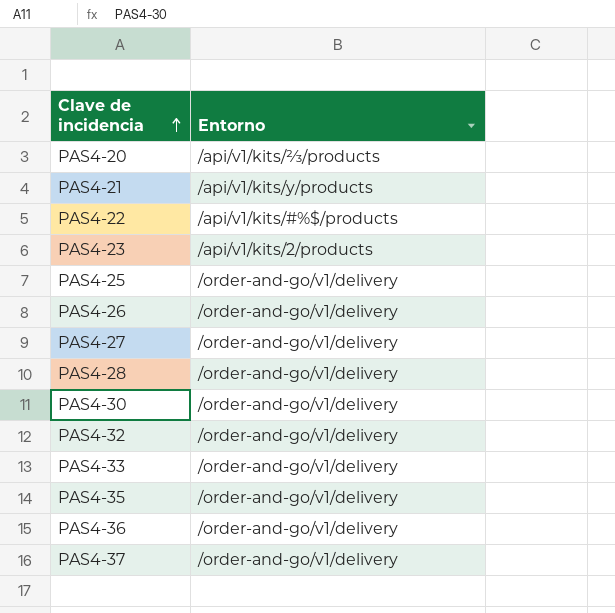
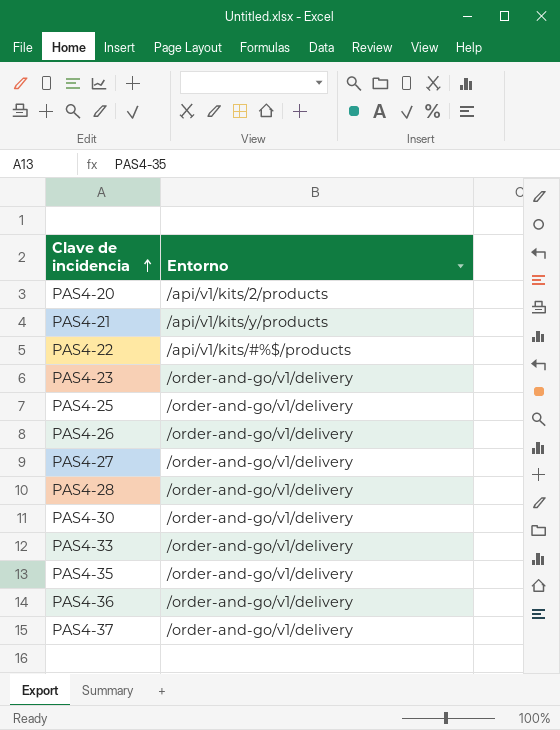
row PAS4-32: /order-and-go/v1/delivery -> none
PAS4-20 | Entorno: /api/v1/kits/⅔/products -> /api/v1/kits/2/products
PAS4-23 | Entorno: /api/v1/kits/2/products -> /order-and-go/v1/delivery

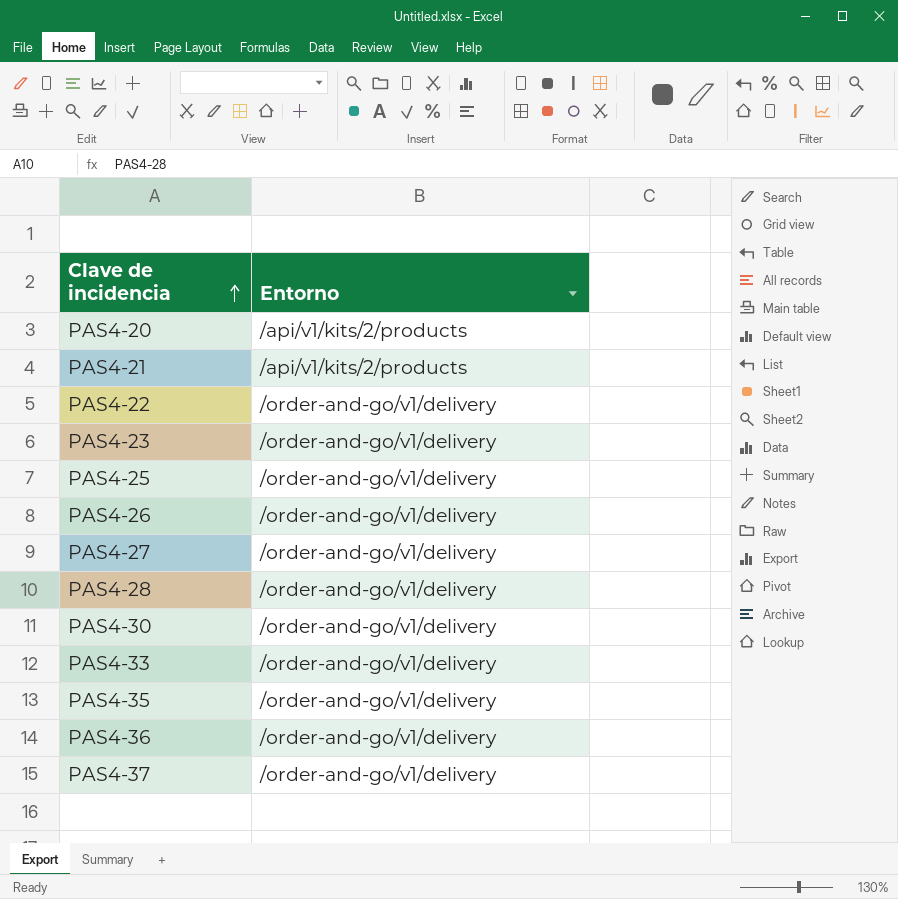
PAS4-21 | Entorno: /api/v1/kits/y/products -> /api/v1/kits/2/products
PAS4-22 | Entorno: /api/v1/kits/#%$/products -> /order-and-go/v1/delivery

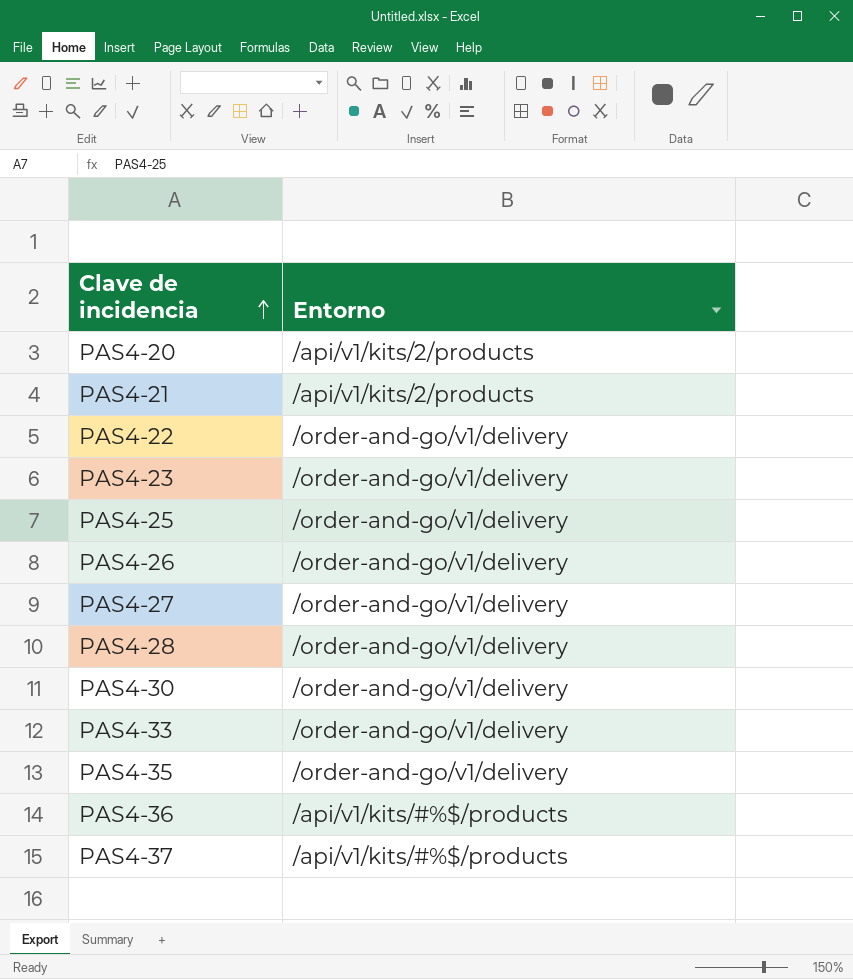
PAS4-36 | Entorno: /order-and-go/v1/delivery -> /api/v1/kits/#%$/products
PAS4-37 | Entorno: /order-and-go/v1/delivery -> /api/v1/kits/#%$/products

